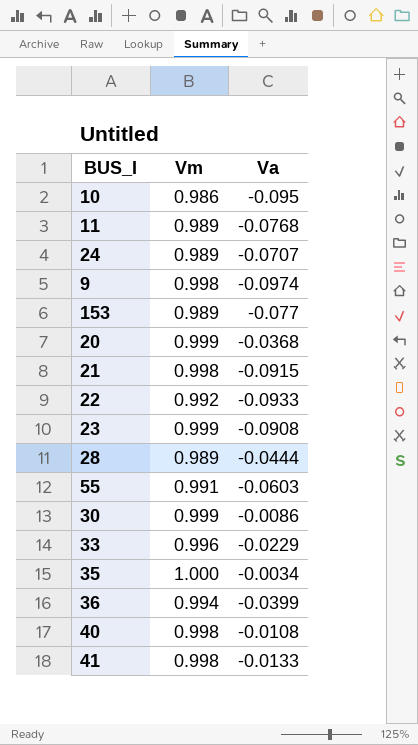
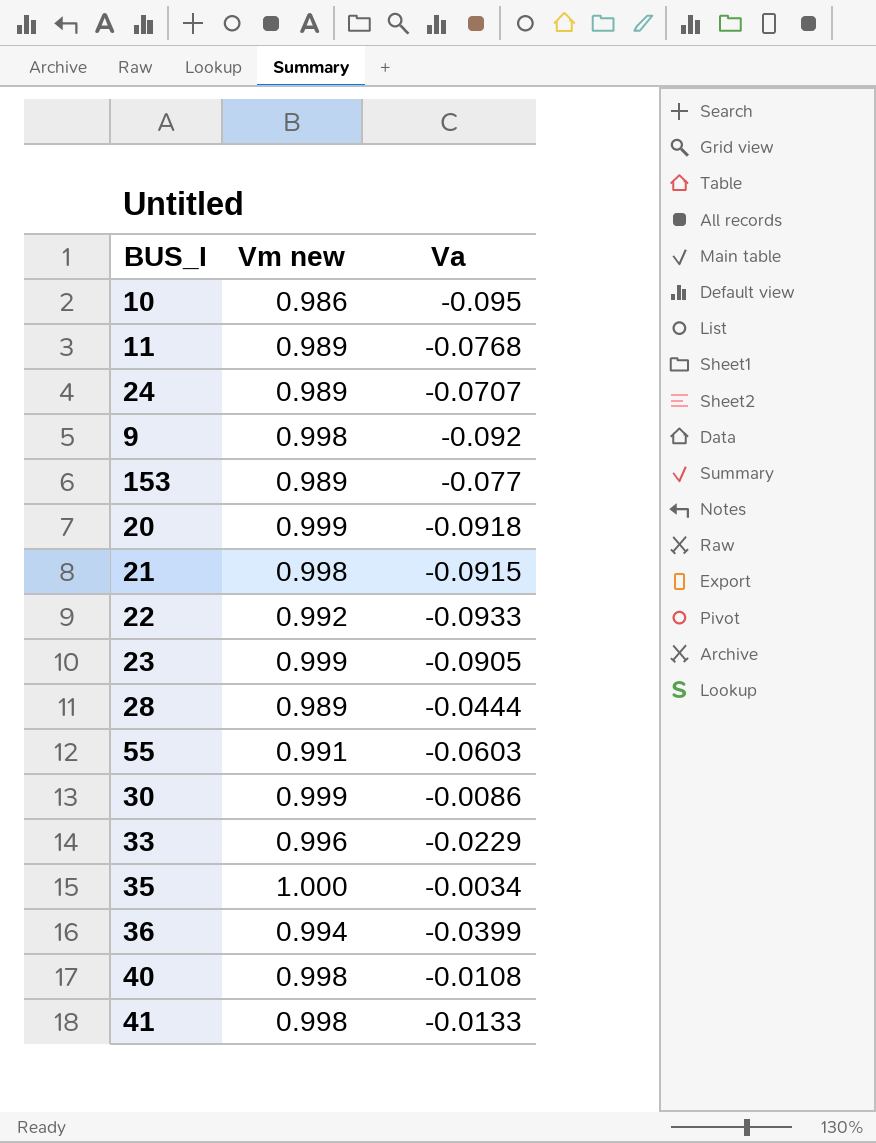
column name: Vm -> Vm new
9 | Va: -0.0974 -> -0.092
20 | Va: -0.0368 -> -0.0918
23 | Va: -0.0908 -> -0.0905

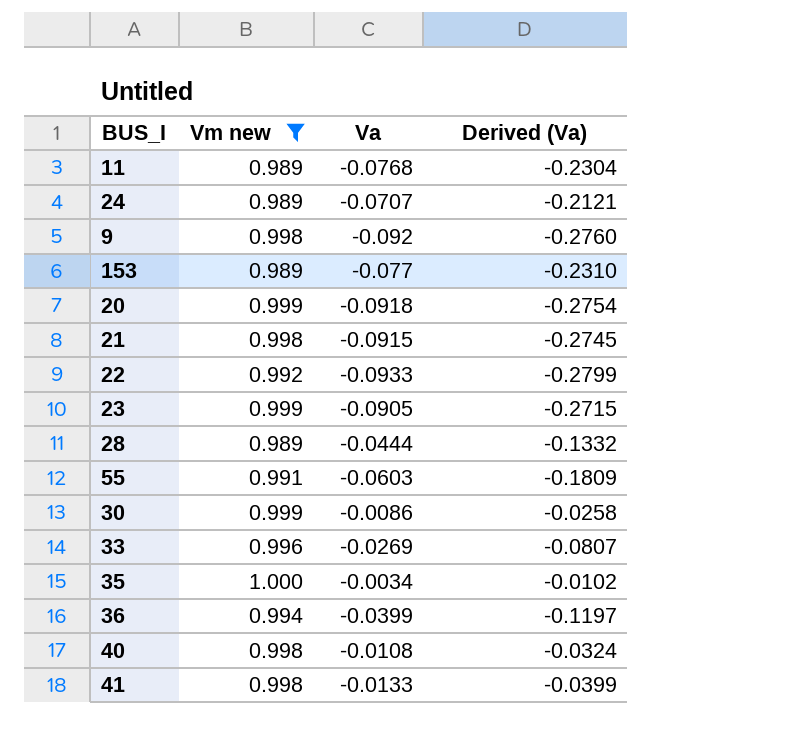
filter: none -> Vm new != 0.986
column Derived (Va) | formula: none -> [Va] * 3
33 | Va: -0.0229 -> -0.0269

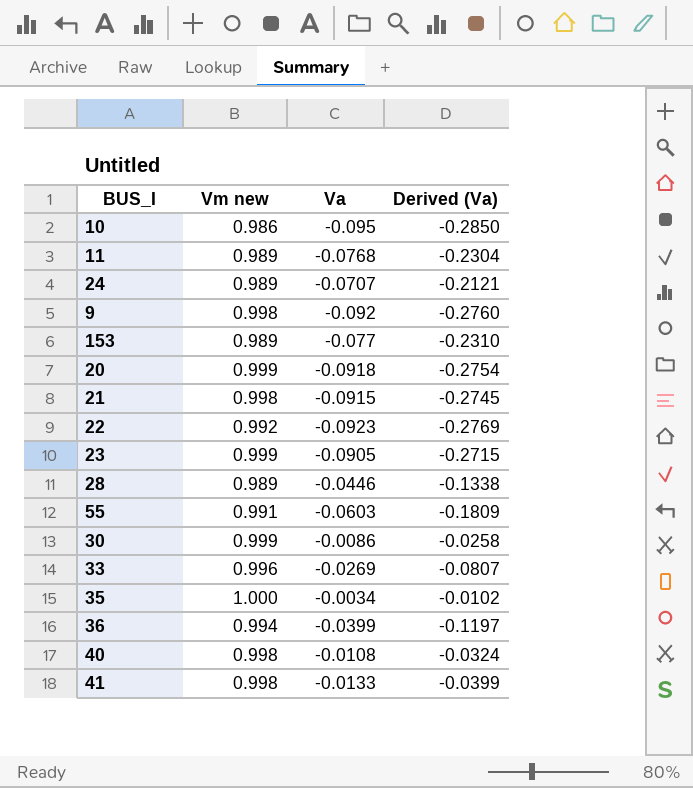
filter: Vm new != 0.986 -> none
22 | Va: -0.0933 -> -0.0923
22 | Derived (Va): -0.2799 -> -0.2769
28 | Va: -0.0444 -> -0.0446
28 | Derived (Va): -0.1332 -> -0.1338

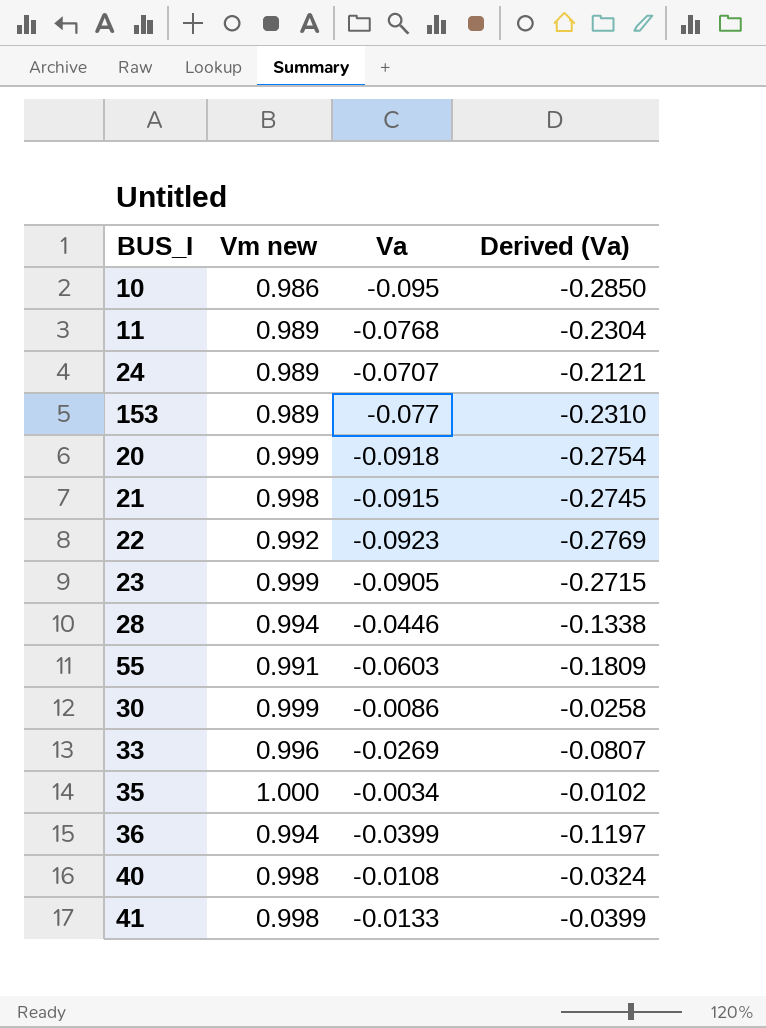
row 9: 0.998 | -0.092 | -0.2760 -> none
28 | Vm new: 0.989 -> 0.994

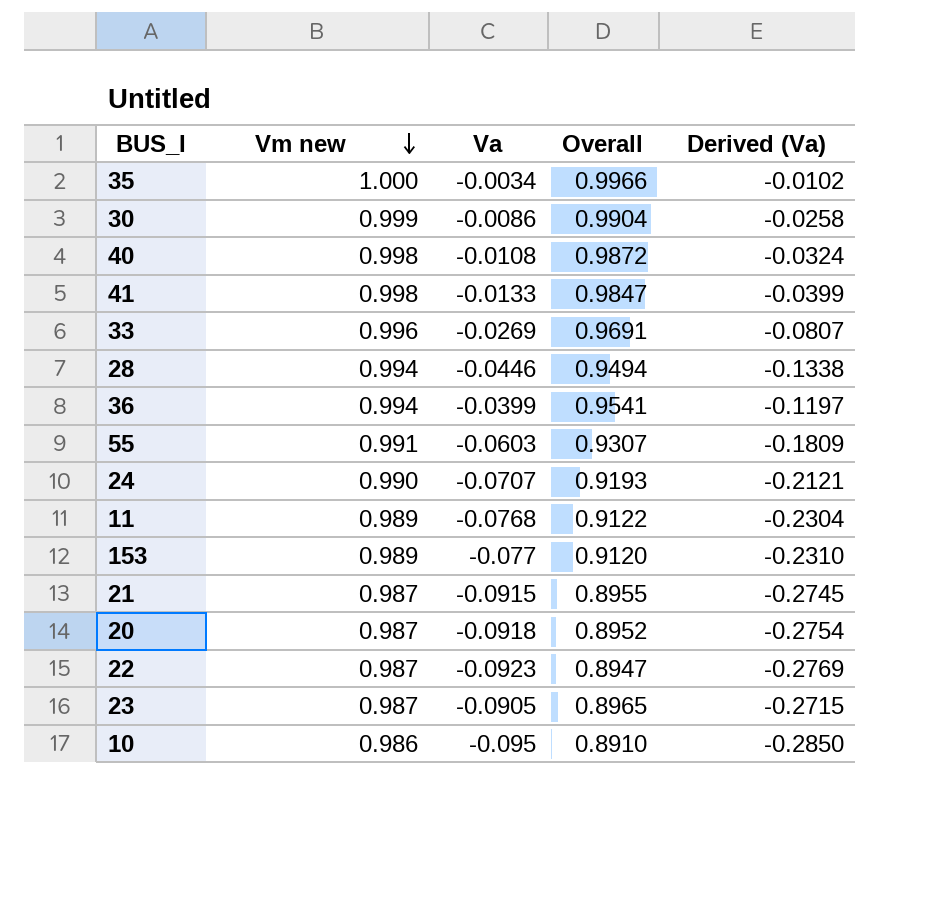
row order: none -> Vm new descending
column Overall | formula: none -> [Vm new] + [Va]
24 | Vm new: 0.989 -> 0.990
21 | Vm new: 0.998 -> 0.987
20 | Vm new: 0.999 -> 0.987
22 | Vm new: 0.992 -> 0.987
23 | Vm new: 0.999 -> 0.987

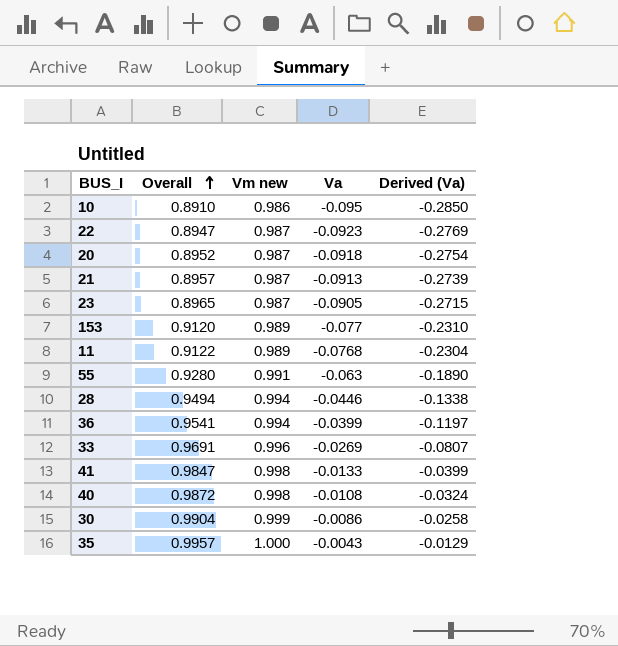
row order: Vm new descending -> Overall ascending
column Overall | position: 4 -> 2
row 24: 0.990 | -0.0707 | 0.9193 | -0.2121 -> none
21 | Overall: 0.8955 -> 0.8957
21 | Va: -0.0915 -> -0.0913
21 | Derived (Va): -0.2745 -> -0.2739
55 | Overall: 0.9307 -> 0.9280
55 | Va: -0.0603 -> -0.063
55 | Derived (Va): -0.1809 -> -0.1890
35 | Overall: 0.9966 -> 0.9957
35 | Va: -0.0034 -> -0.0043
35 | Derived (Va): -0.0102 -> -0.0129

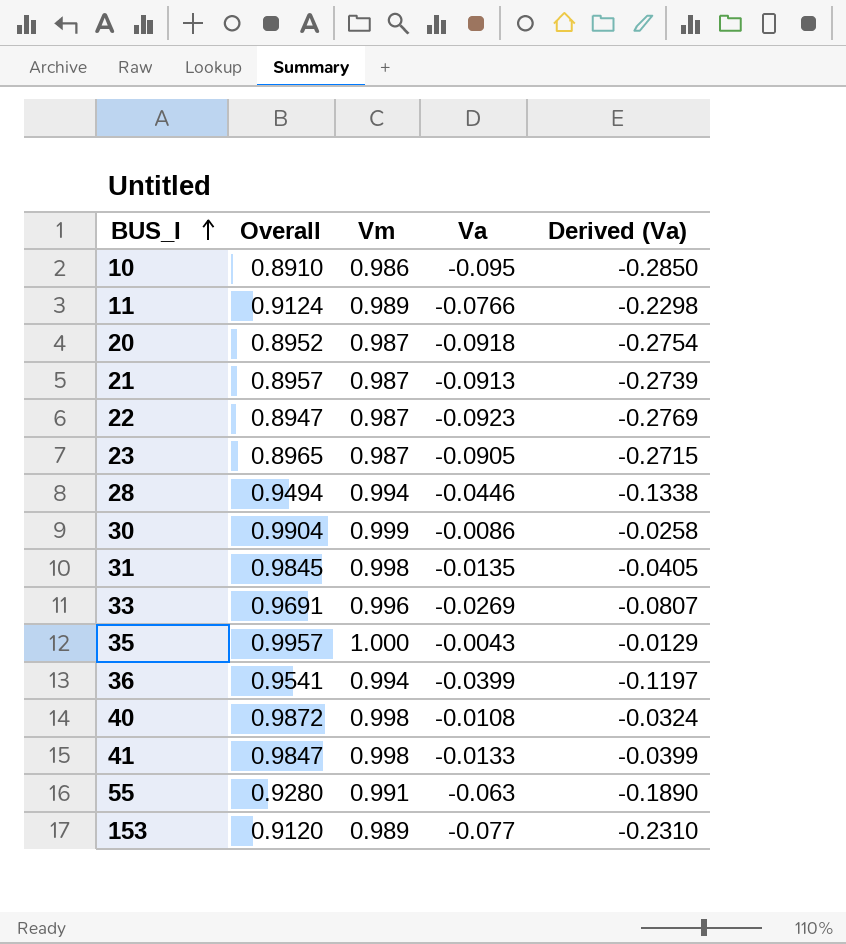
row order: Overall ascending -> BUS_I ascending
column name: Vm new -> Vm
11 | Overall: 0.9122 -> 0.9124
11 | Va: -0.0768 -> -0.0766
11 | Derived (Va): -0.2304 -> -0.2298
row 31: none -> 0.9845 | 0.998 | -0.0135 | -0.0405

